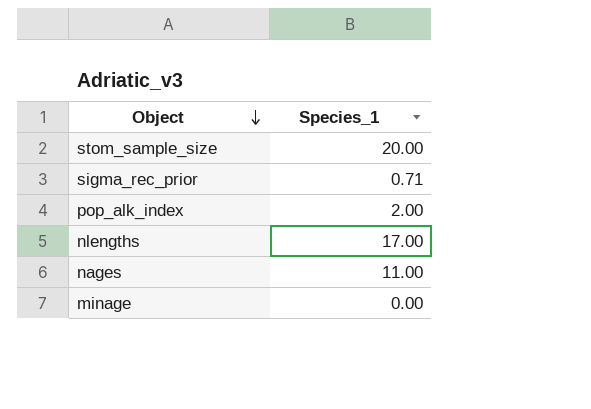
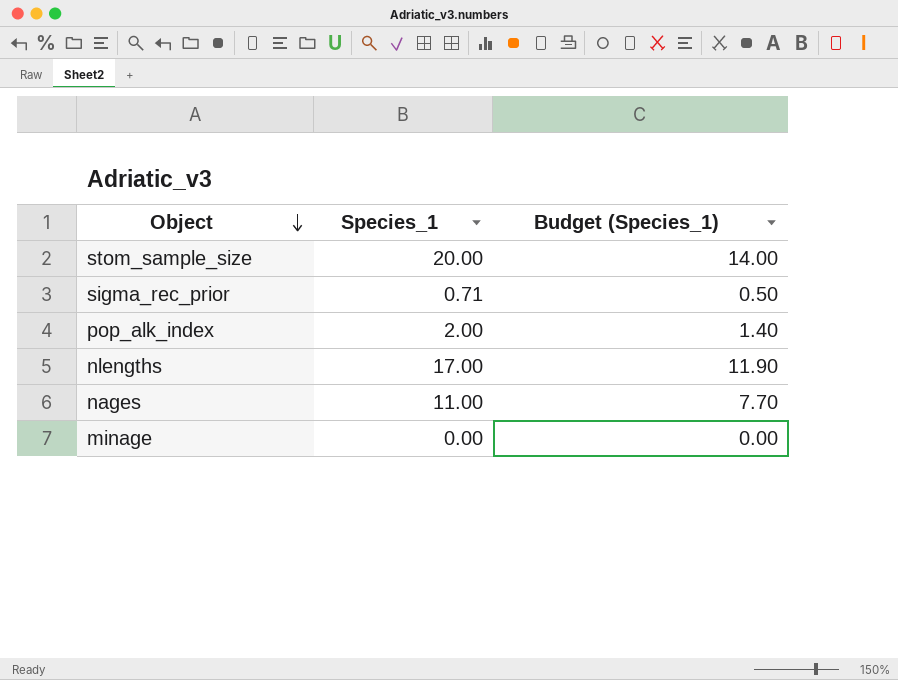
column Budget (Species_1) | formula: none -> [Species_1] * 0.7

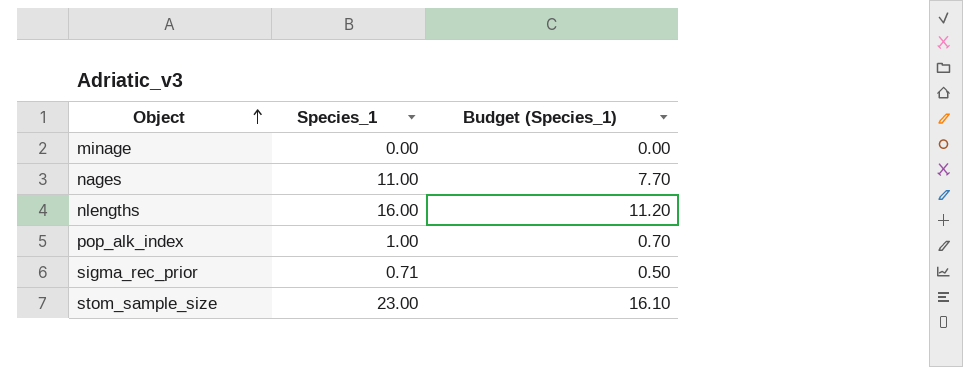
row order: Object descending -> Object ascending
nlengths | Species_1: 17.00 -> 16.00
nlengths | Budget (Species_1): 11.90 -> 11.20
pop_alk_index | Species_1: 2.00 -> 1.00
pop_alk_index | Budget (Species_1): 1.40 -> 0.70
stom_sample_size | Species_1: 20.00 -> 23.00
stom_sample_size | Budget (Species_1): 14.00 -> 16.10

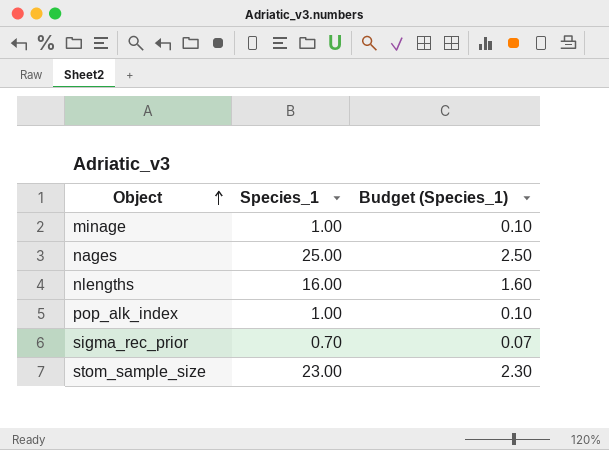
column Budget (Species_1) | formula: [Species_1] * 0.7 -> [Species_1] * 0.1
minage | Species_1: 0.00 -> 1.00
nages | Species_1: 11.00 -> 25.00
sigma_rec_prior | Species_1: 0.71 -> 0.70

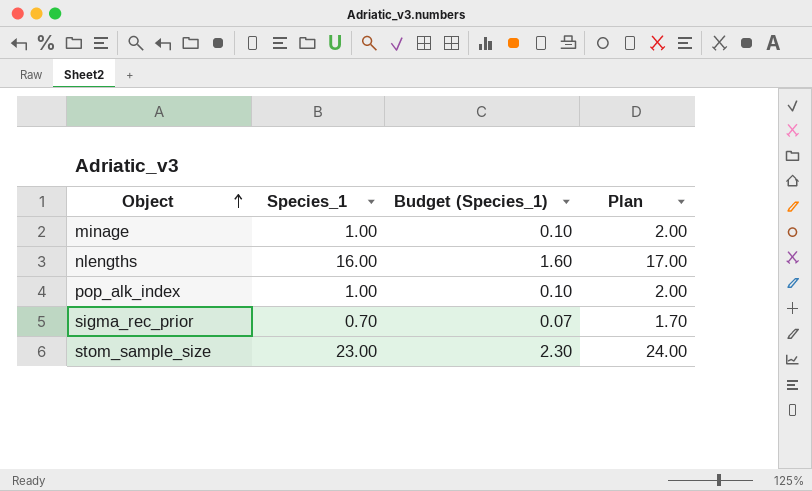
column Plan | formula: none -> [Species_1] + 1
row nages: 25.00 | 2.50 -> none

